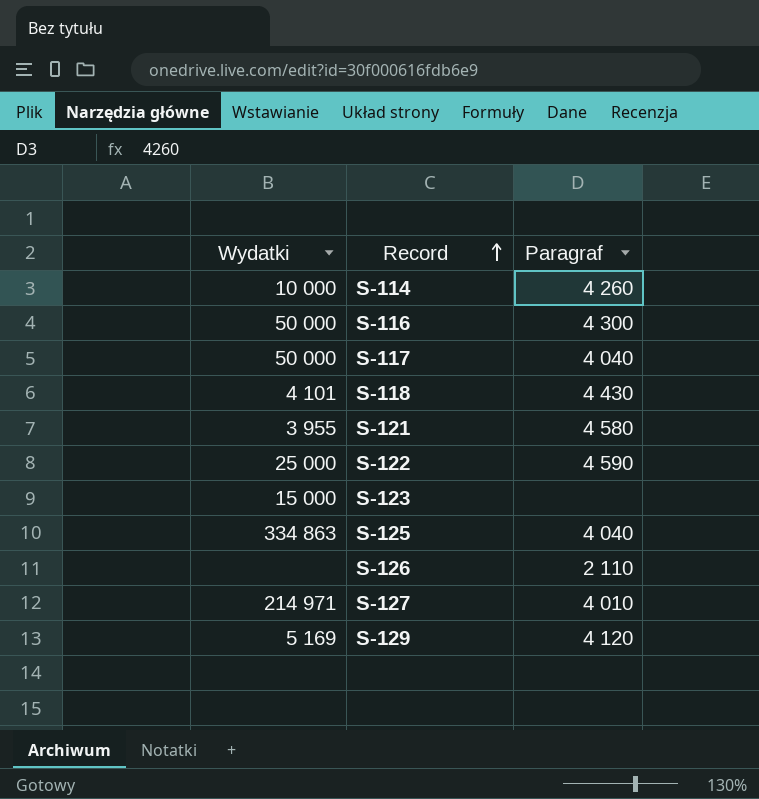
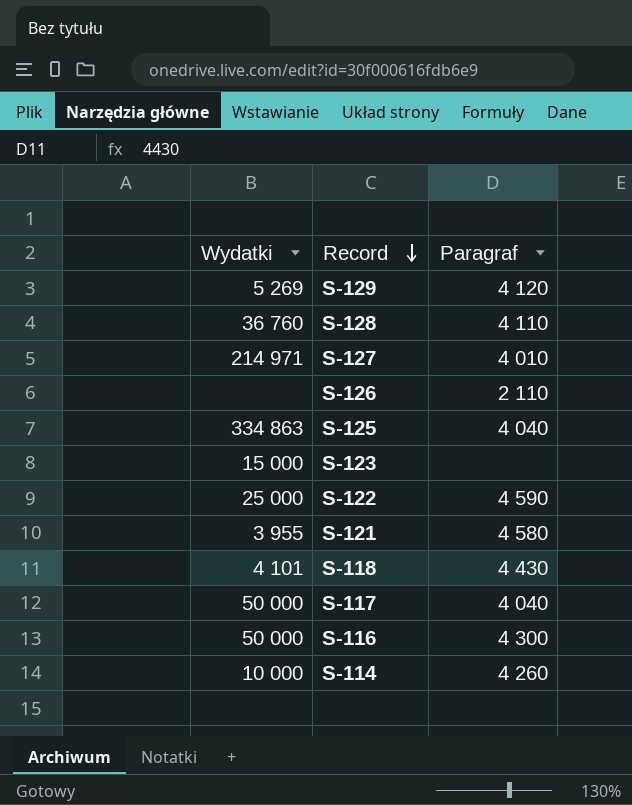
row order: Record ascending -> Record descending
S-129 | Wydatki: 5 169 -> 5 269
row S-128: none -> 36 760 | 4 110

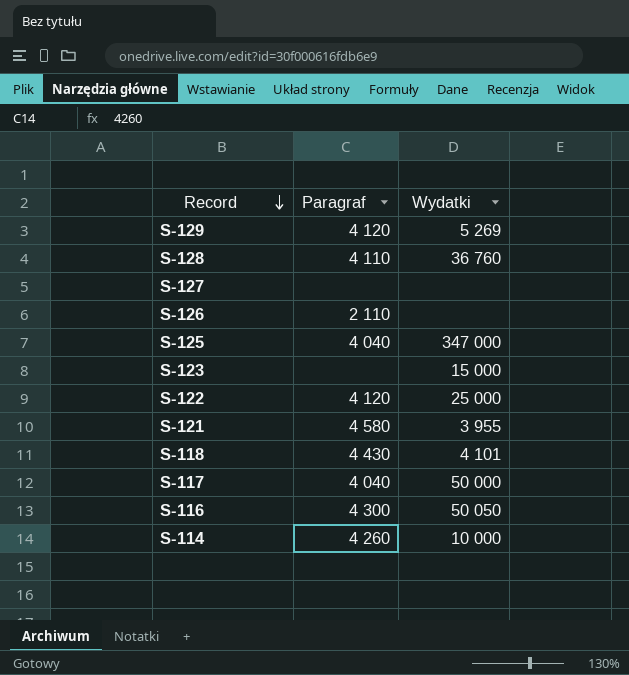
column Wydatki | position: 1 -> 3
S-127 | Paragraf: 4 010 -> none
S-127 | Wydatki: 214 971 -> none
S-125 | Wydatki: 334 863 -> 347 000
S-122 | Paragraf: 4 590 -> 4 120
S-116 | Wydatki: 50 000 -> 50 050

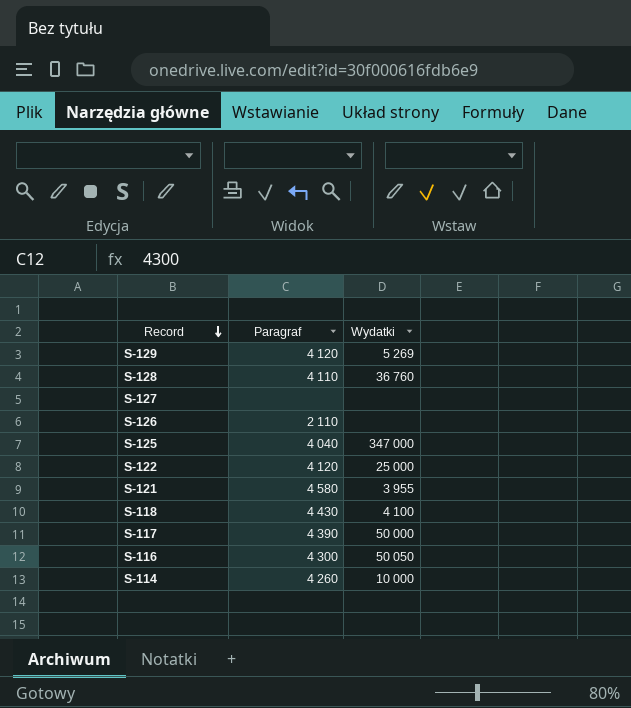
row S-123: none | 15 000 -> none
S-118 | Wydatki: 4 101 -> 4 100
S-117 | Paragraf: 4 040 -> 4 390

